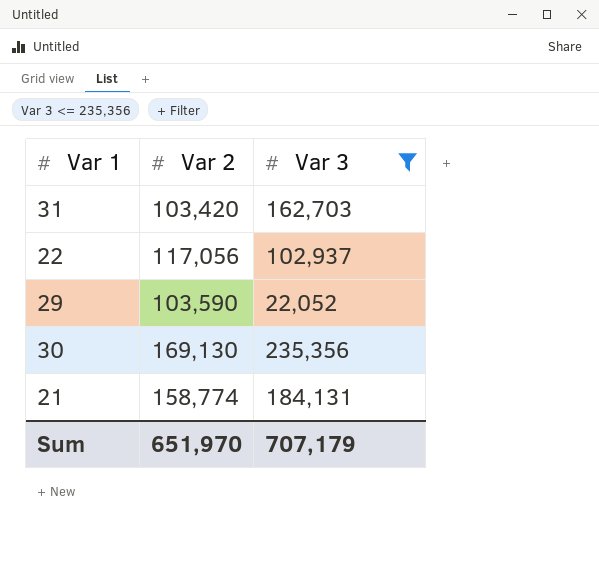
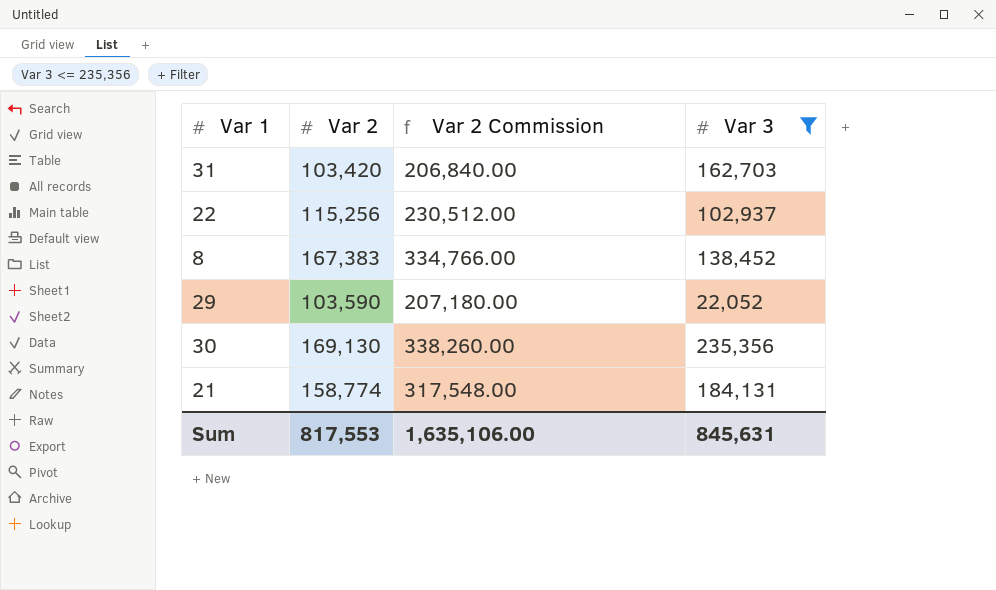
column Var 2 Commission | formula: none -> [Var 2] * 2
22 | Var 2: 117,056 -> 115,256
row 8: none -> 167,383 | 334,766.00 | 138,452
Sum | Var 2: 651,970 -> 817,553
Sum | Var 3: 707,179 -> 845,631

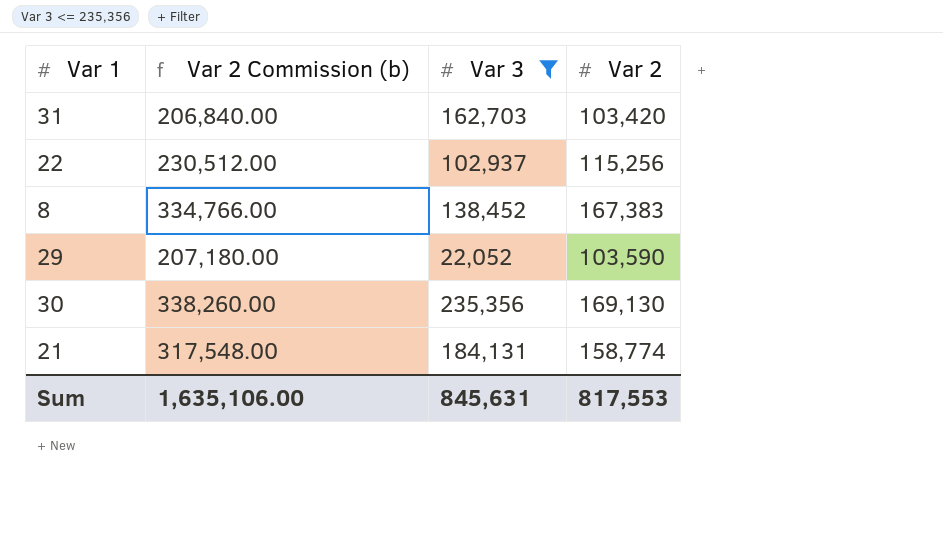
column name: Var 2 Commission -> Var 2 Commission (b)
column Var 2 | position: 2 -> 4

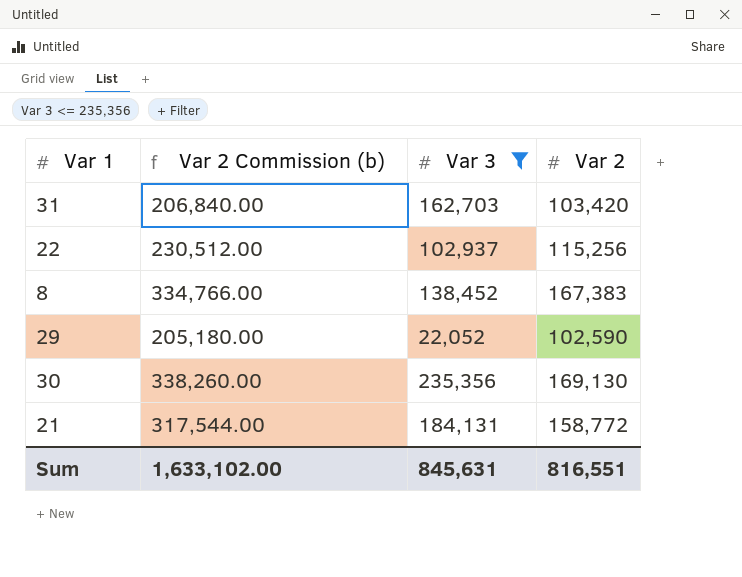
29 | Var 2 Commission (b): 207,180.00 -> 205,180.00
29 | Var 2: 103,590 -> 102,590
21 | Var 2 Commission (b): 317,548.00 -> 317,544.00
21 | Var 2: 158,774 -> 158,772
Sum | Var 2 Commission (b): 1,635,106.00 -> 1,633,102.00
Sum | Var 2: 817,553 -> 816,551

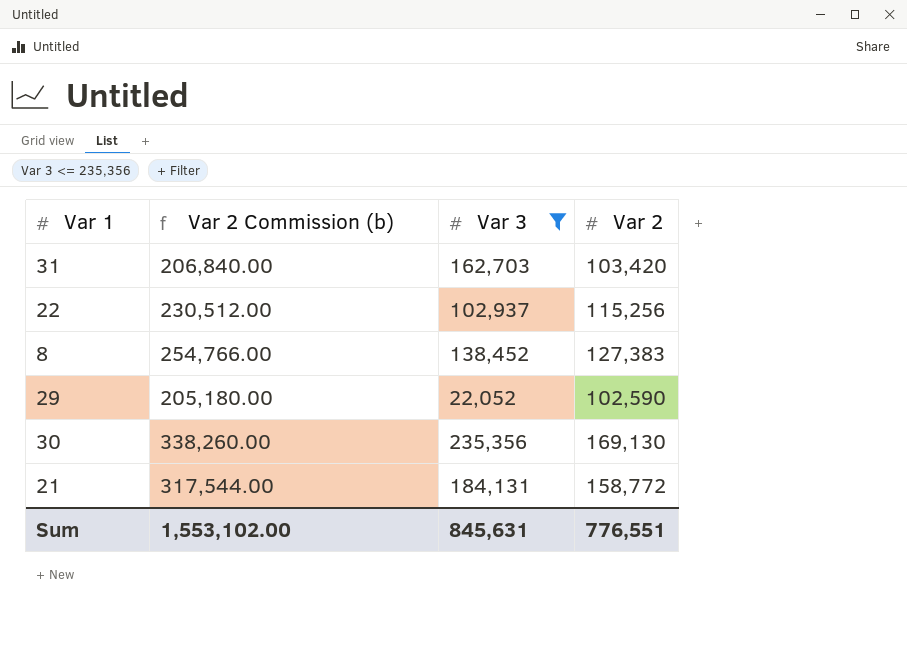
8 | Var 2 Commission (b): 334,766.00 -> 254,766.00
8 | Var 2: 167,383 -> 127,383
Sum | Var 2 Commission (b): 1,633,102.00 -> 1,553,102.00
Sum | Var 2: 816,551 -> 776,551

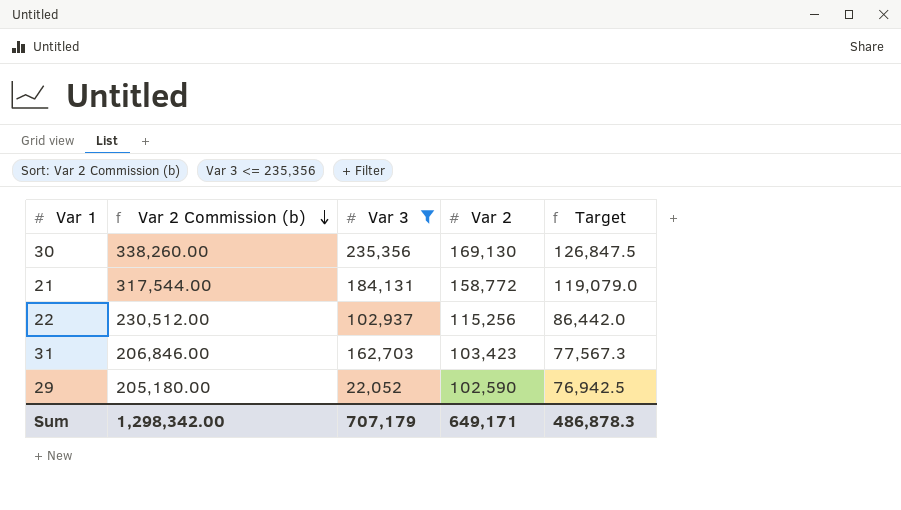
row order: none -> Var 2 Commission (b) descending
column Target | formula: none -> [Var 2] * 0.75
row 8: 254,766.00 | 138,452 | 127,383 -> none
31 | Var 2 Commission (b): 206,840.00 -> 206,846.00
31 | Var 2: 103,420 -> 103,423
Sum | Var 2 Commission (b): 1,553,102.00 -> 1,298,342.00
Sum | Var 3: 845,631 -> 707,179
Sum | Var 2: 776,551 -> 649,171

